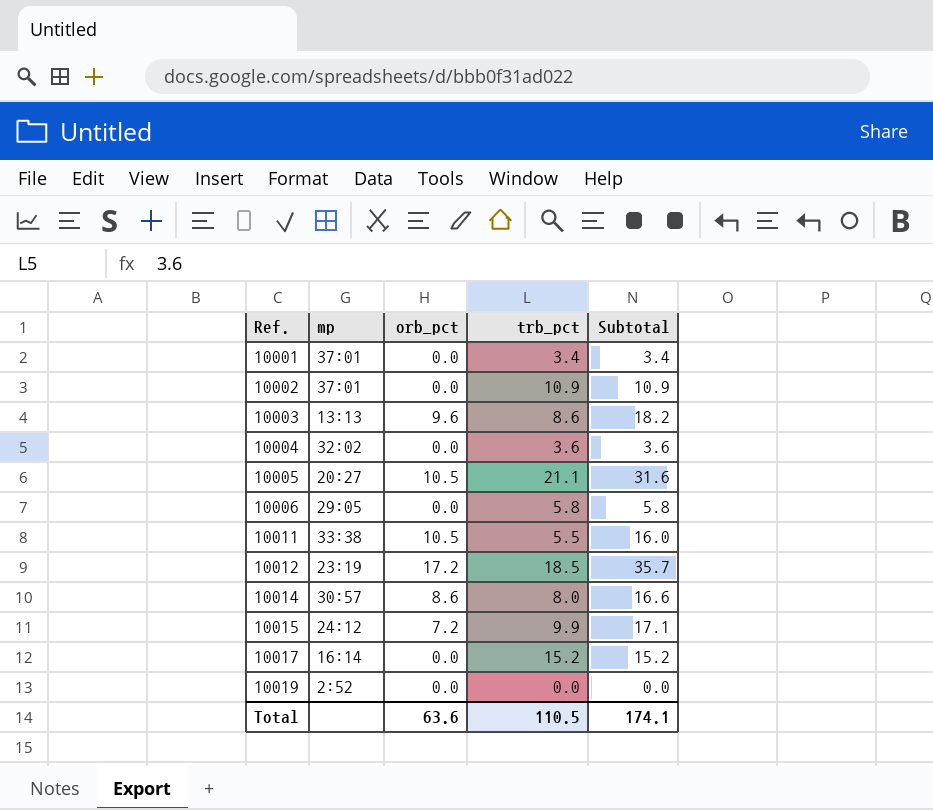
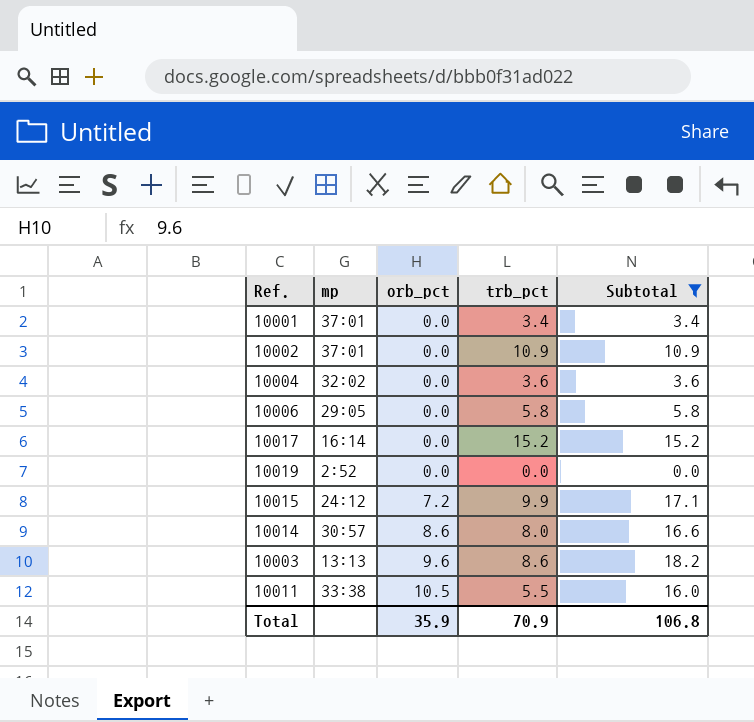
filter: none -> Subtotal <= 18.2
row order: Ref. ascending -> orb_pct ascending
Total | orb_pct: 63.6 -> 35.9
Total | trb_pct: 110.5 -> 70.9
Total | Subtotal: 174.1 -> 106.8

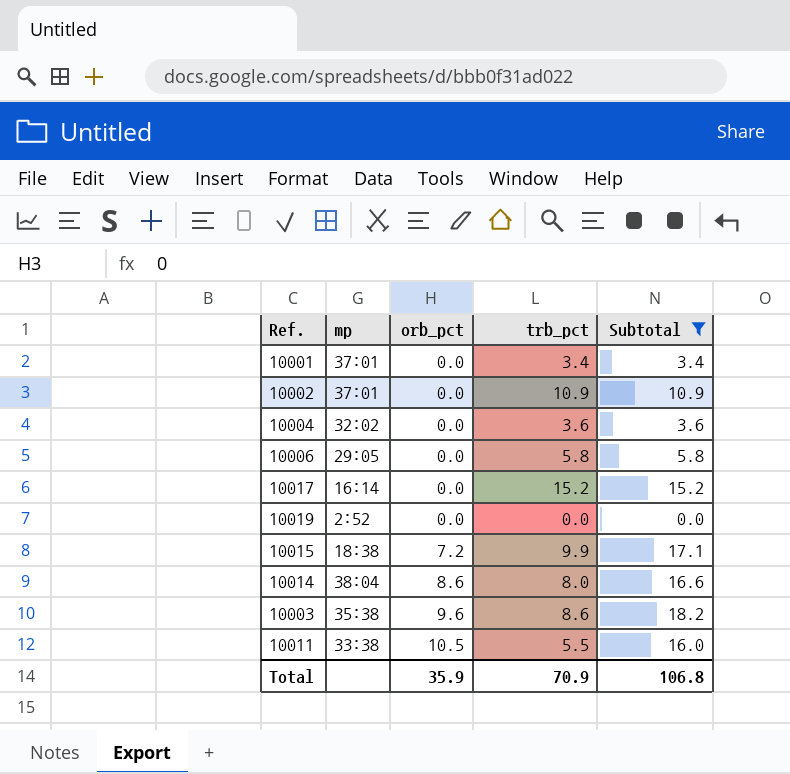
10015 | mp: 24:12 -> 18:38
10014 | mp: 30:57 -> 38:04
10003 | mp: 13:13 -> 35:38

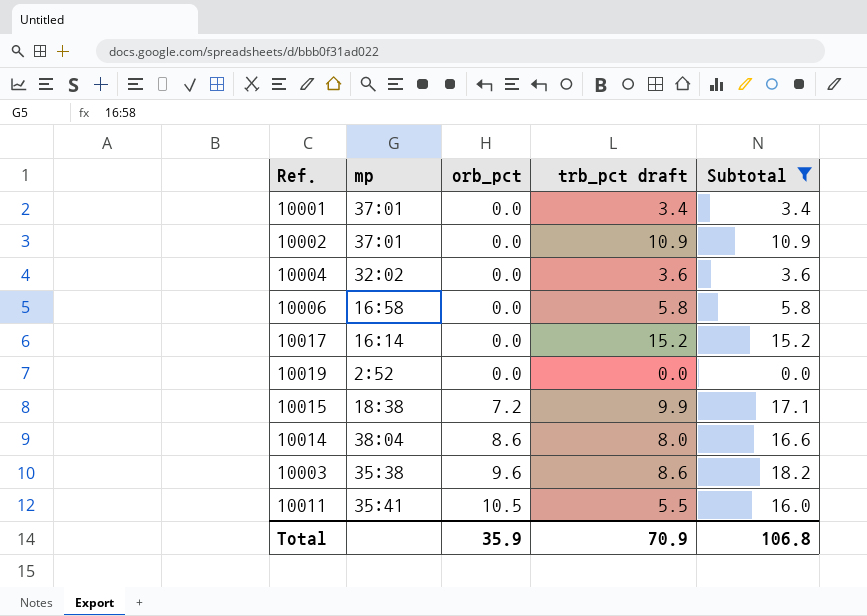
column name: trb_pct -> trb_pct draft
10006 | mp: 29:05 -> 16:58
10011 | mp: 33:38 -> 35:41

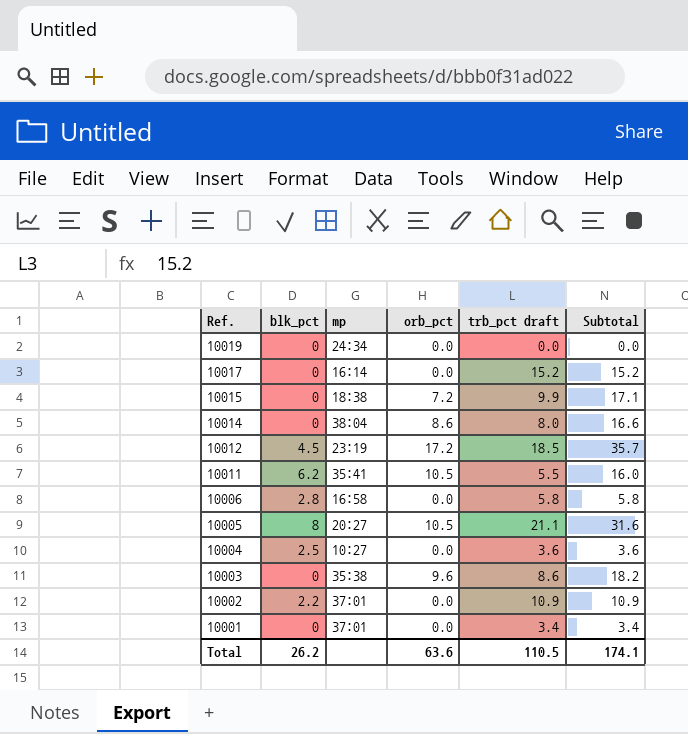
filter: Subtotal <= 18.2 -> none
row order: orb_pct ascending -> Ref. descending
column blk_pct | position: none -> 2
10019 | mp: 2:52 -> 24:34
10004 | mp: 32:02 -> 10:27
Total | orb_pct: 35.9 -> 63.6
Total | trb_pct draft: 70.9 -> 110.5
Total | Subtotal: 106.8 -> 174.1

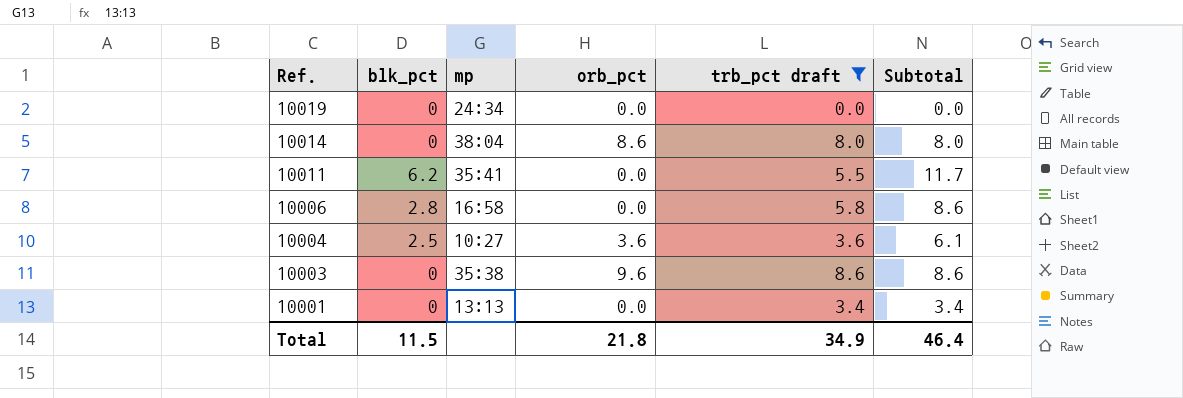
filter: none -> trb_pct draft <= 8.6
column Subtotal | formula: [orb_pct] + [trb_pct draft] -> [blk_pct] + [trb_pct draft]
10011 | orb_pct: 10.5 -> 0.0
10004 | orb_pct: 0.0 -> 3.6
10001 | mp: 37:01 -> 13:13
Total | blk_pct: 26.2 -> 11.5
Total | orb_pct: 63.6 -> 21.8
Total | trb_pct draft: 110.5 -> 34.9
Total | Subtotal: 174.1 -> 46.4

